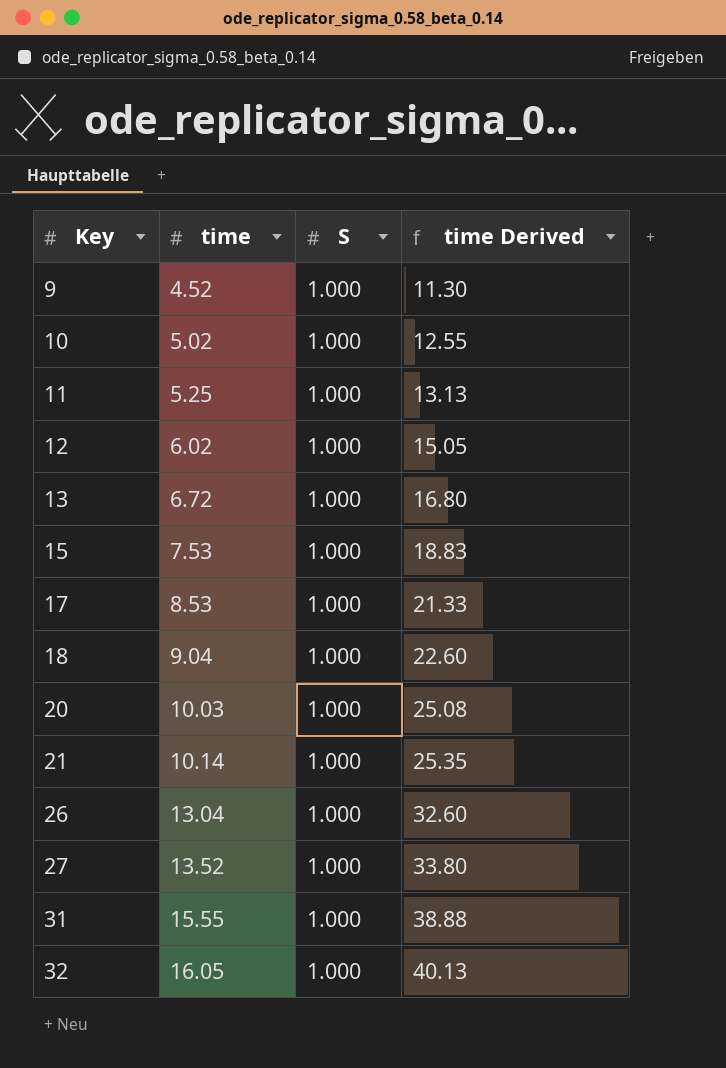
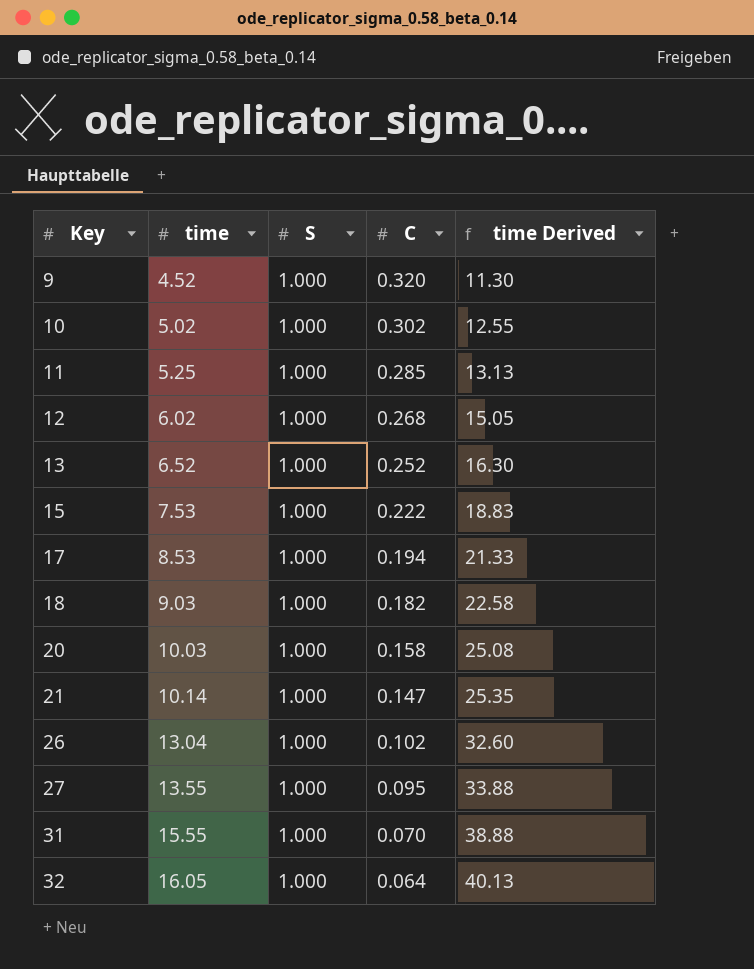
column C | position: none -> 4
13 | time: 6.72 -> 6.52
13 | time Derived: 16.80 -> 16.30
18 | time: 9.04 -> 9.03
18 | time Derived: 22.60 -> 22.58
27 | time: 13.52 -> 13.55
27 | time Derived: 33.80 -> 33.88

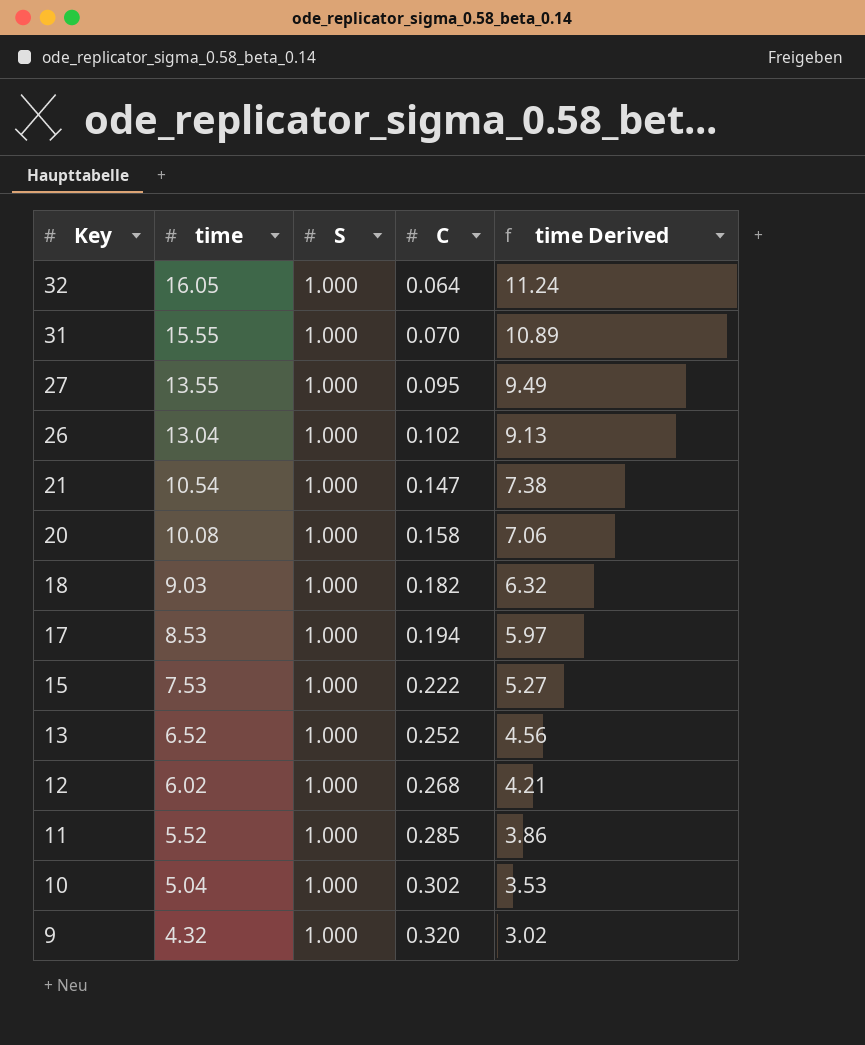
row order: Key ascending -> Key descending
column time Derived | formula: [time] * 2.5 -> [time] * 0.7
21 | time: 10.14 -> 10.54
20 | time: 10.03 -> 10.08
11 | time: 5.25 -> 5.52
10 | time: 5.02 -> 5.04
9 | time: 4.52 -> 4.32

